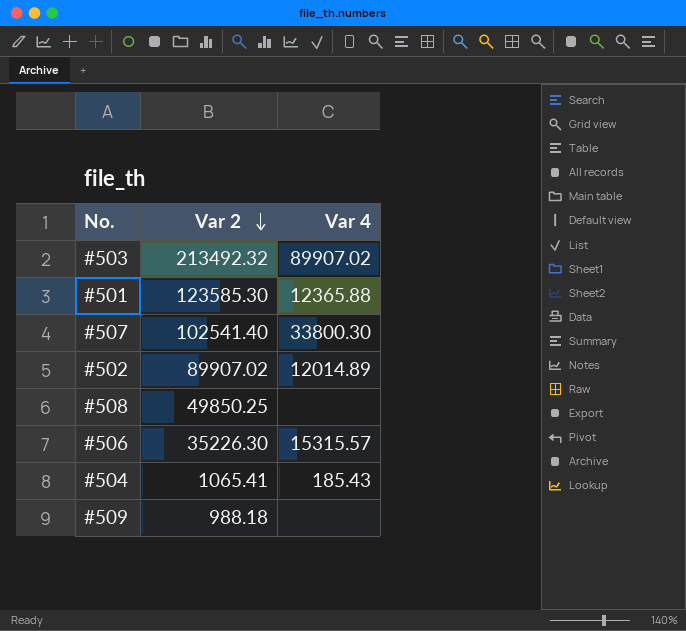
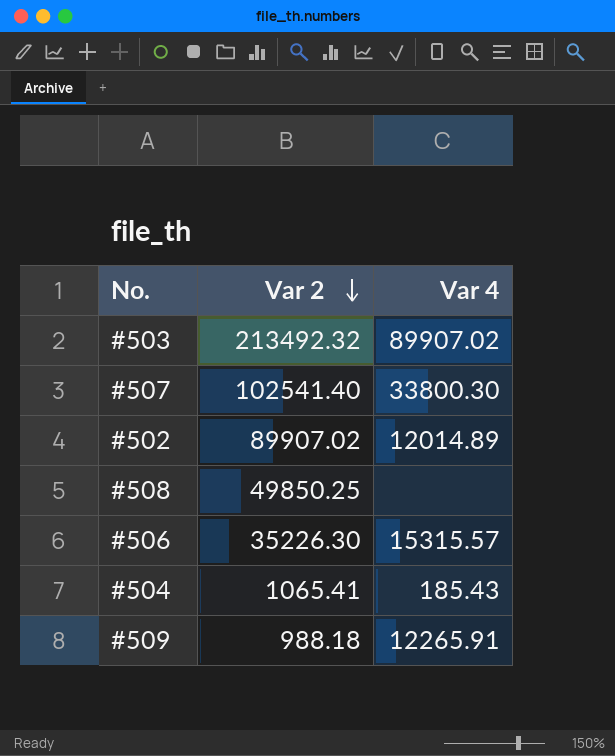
row #501: 123585.30 | 12365.88 -> none
#509 | Var 4: none -> 12265.91

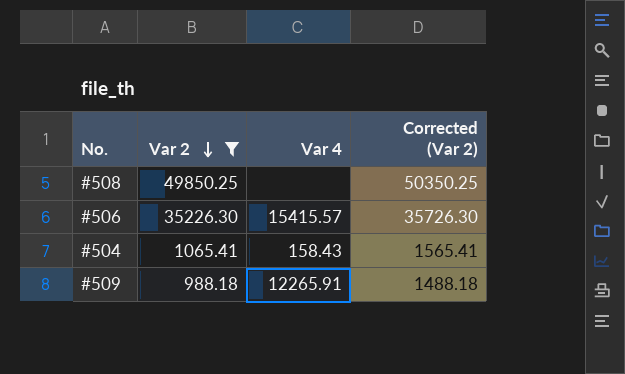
filter: none -> Var 2 <= 49850.25
column Corrected (Var 2) | formula: none -> [Var 2] + 500
#506 | Var 4: 15315.57 -> 15415.57
#504 | Var 4: 185.43 -> 158.43

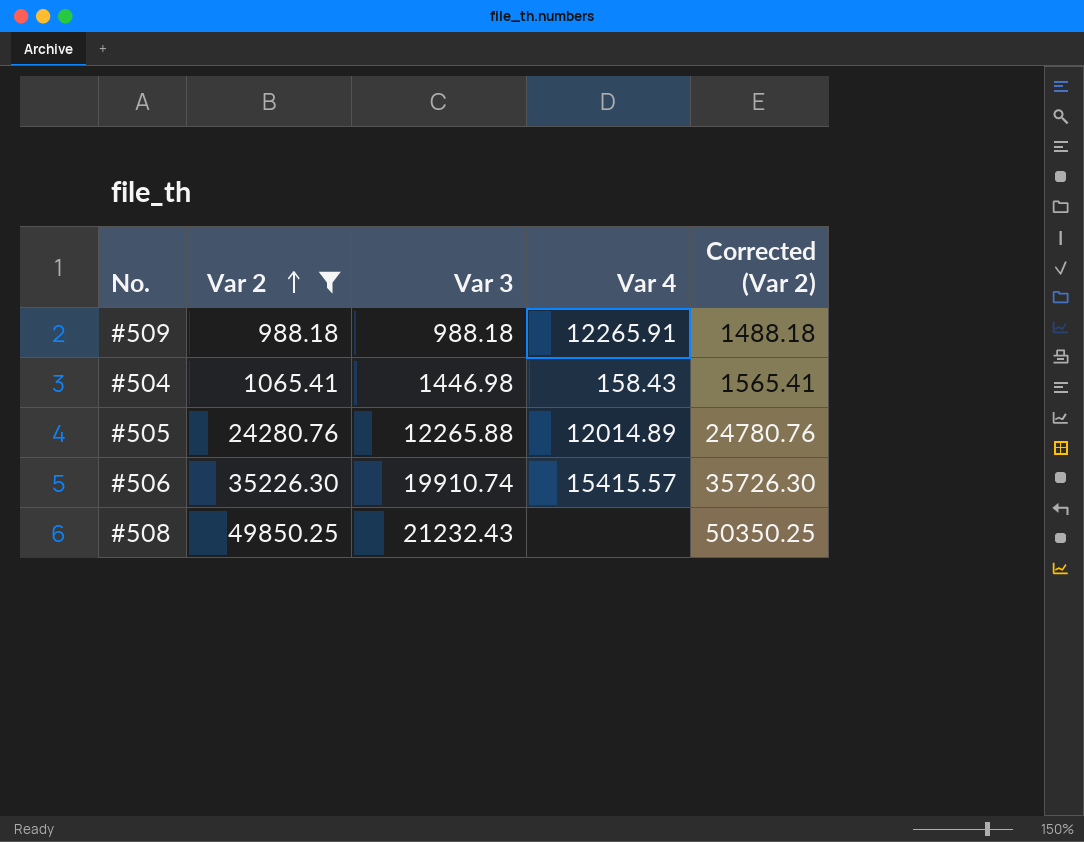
row order: Var 2 descending -> Var 2 ascending
column Var 3 | position: none -> 3
row #505: none -> 24280.76 | 12265.88 | 12014.89 | 24780.76

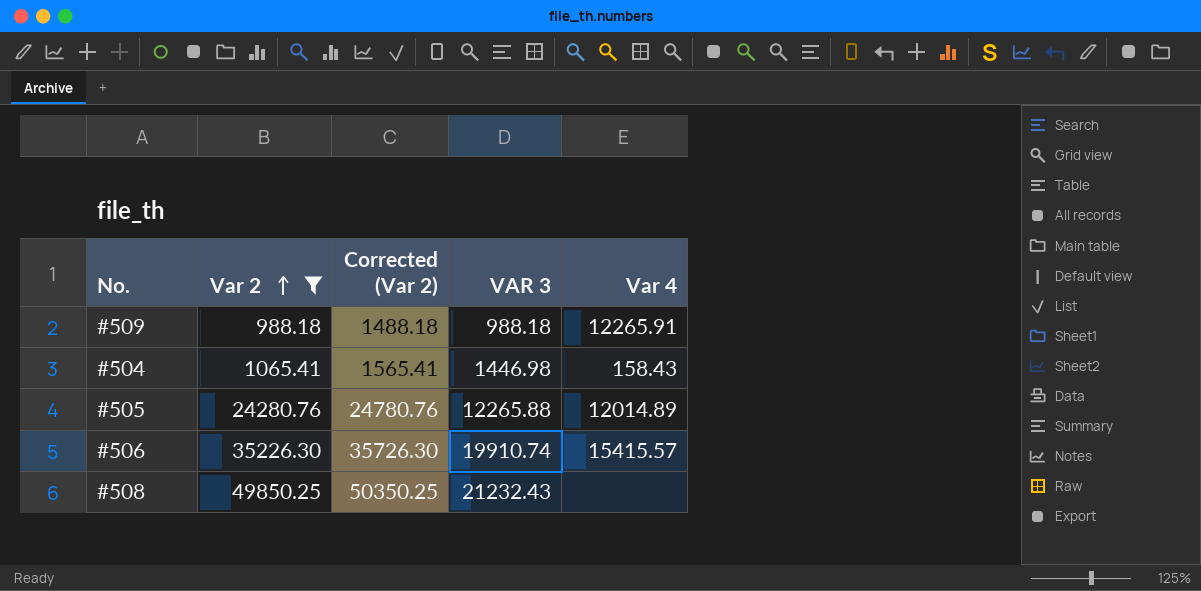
column Corrected (Var 2) | position: 5 -> 3
column name: Var 3 -> VAR 3

